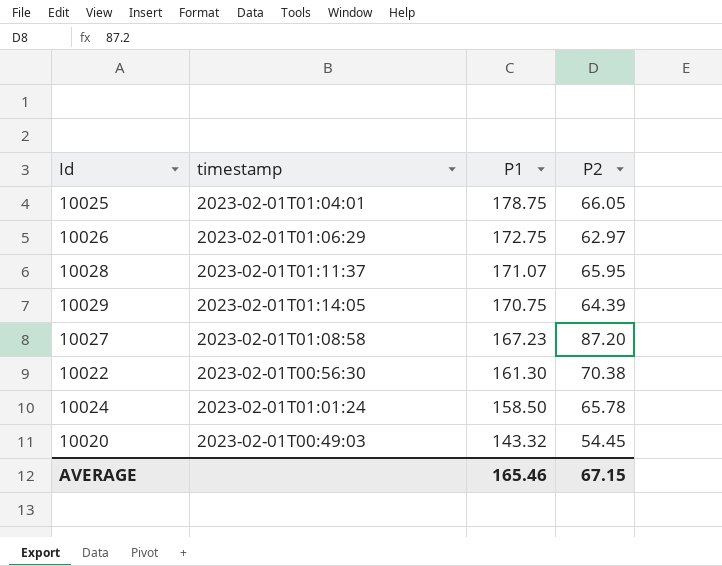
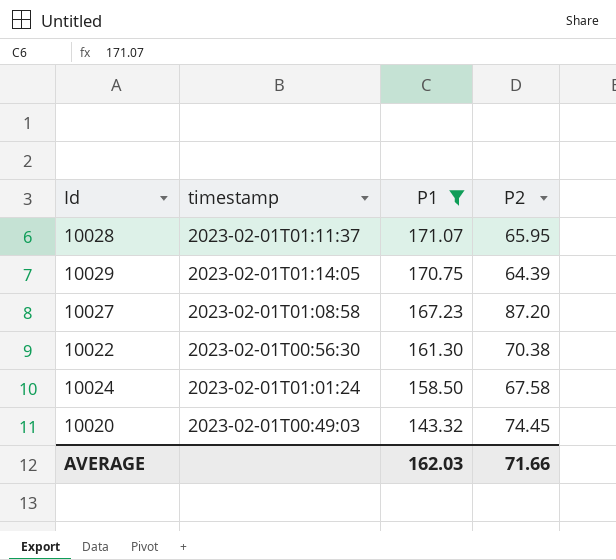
filter: none -> P1 <= 171.07
10024 | P2: 65.78 -> 67.58
10020 | P2: 54.45 -> 74.45
AVERAGE | P1: 165.46 -> 162.03
AVERAGE | P2: 67.15 -> 71.66

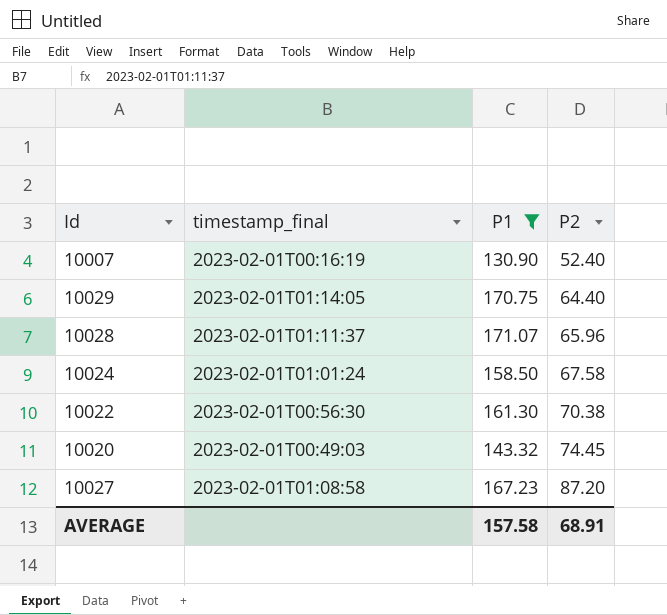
row order: P1 descending -> P2 ascending
column name: timestamp -> timestamp_final
row 10007: none -> 2023-02-01T00:16:19 | 130.90 | 52.40
10029 | P2: 64.39 -> 64.40
10028 | P2: 65.95 -> 65.96
AVERAGE | P1: 162.03 -> 157.58
AVERAGE | P2: 71.66 -> 68.91

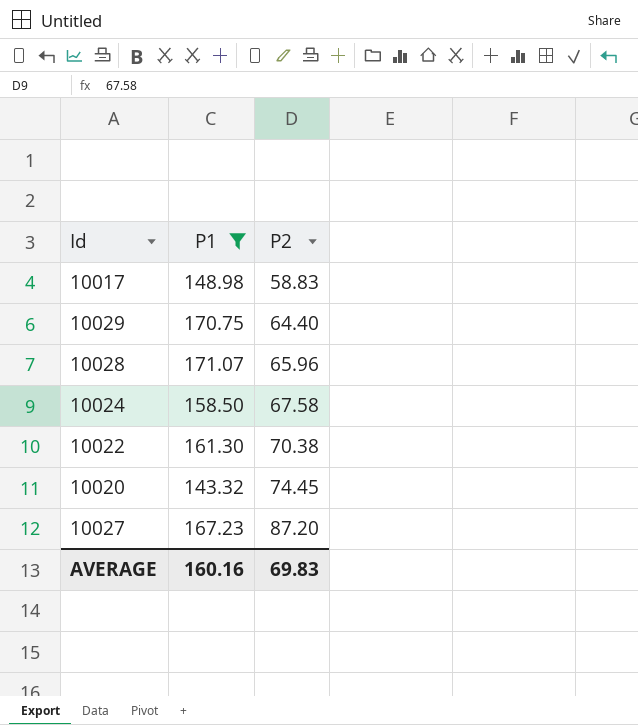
column timestamp_final | position: 2 -> none
row 10007: 2023-02-01T00:16:19 | 130.90 | 52.40 -> none
row 10017: none -> 148.98 | 58.83
AVERAGE | P1: 157.58 -> 160.16
AVERAGE | P2: 68.91 -> 69.83

